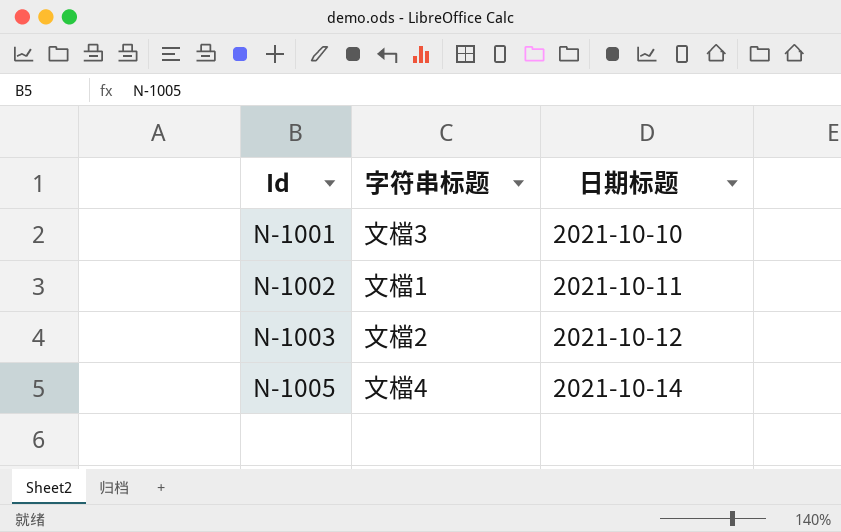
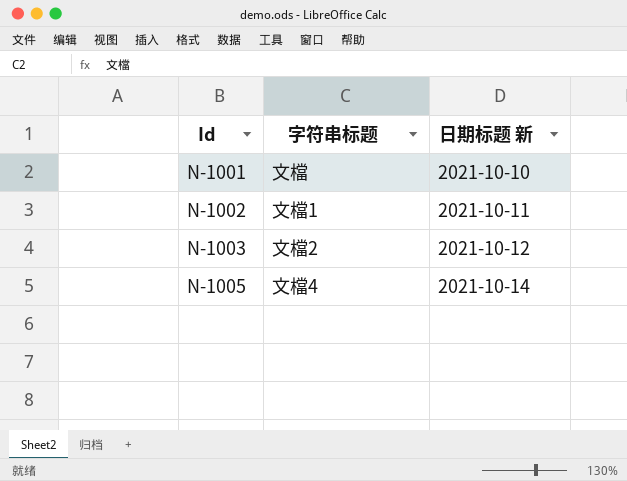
column name: 日期标题 -> 日期标题 新
N-1001 | 字符串标题: 文檔3 -> 文檔

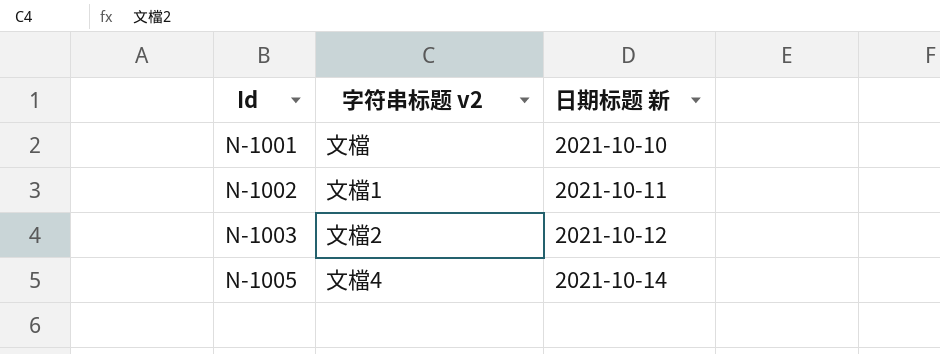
column name: 字符串标题 -> 字符串标题 v2

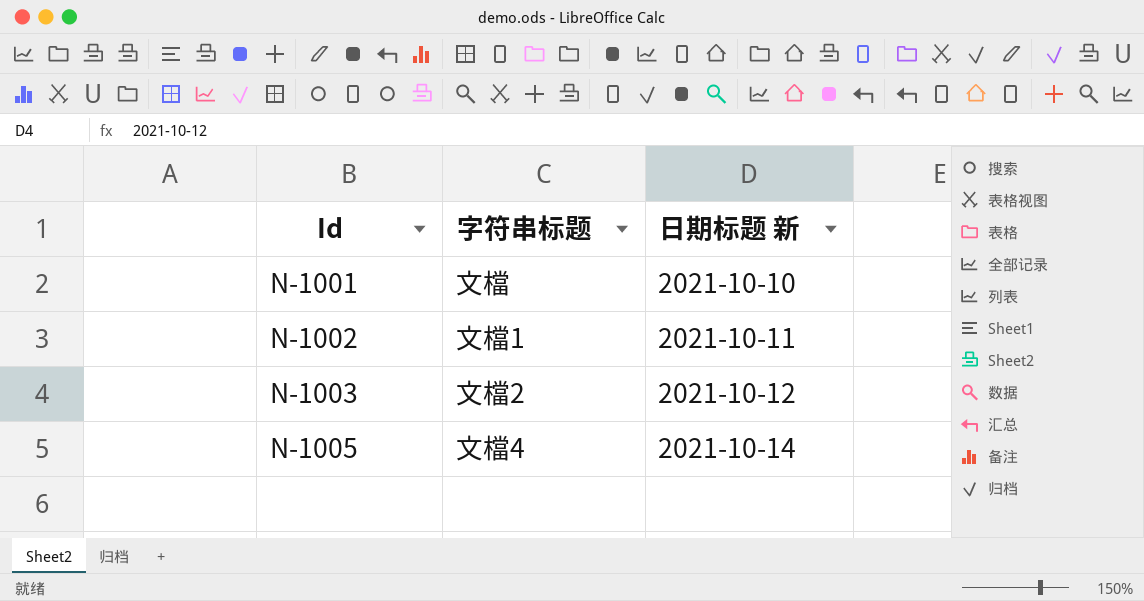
column name: 字符串标题 v2 -> 字符串标题

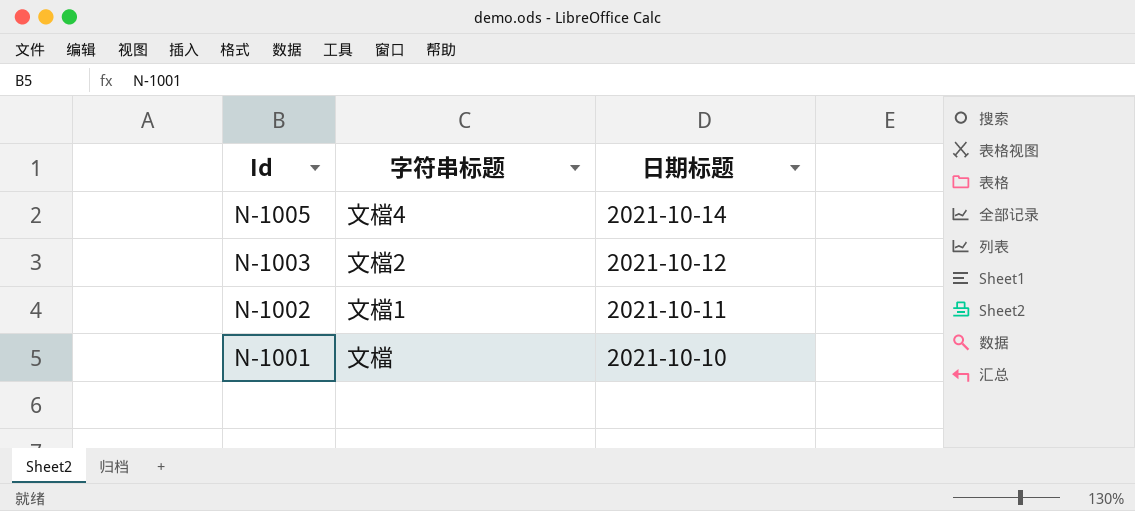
row order: Id ascending -> Id descending
column name: 日期标题 新 -> 日期标题

